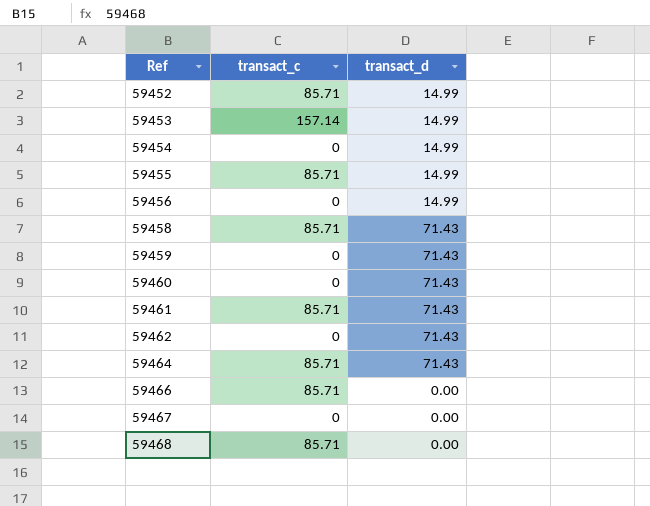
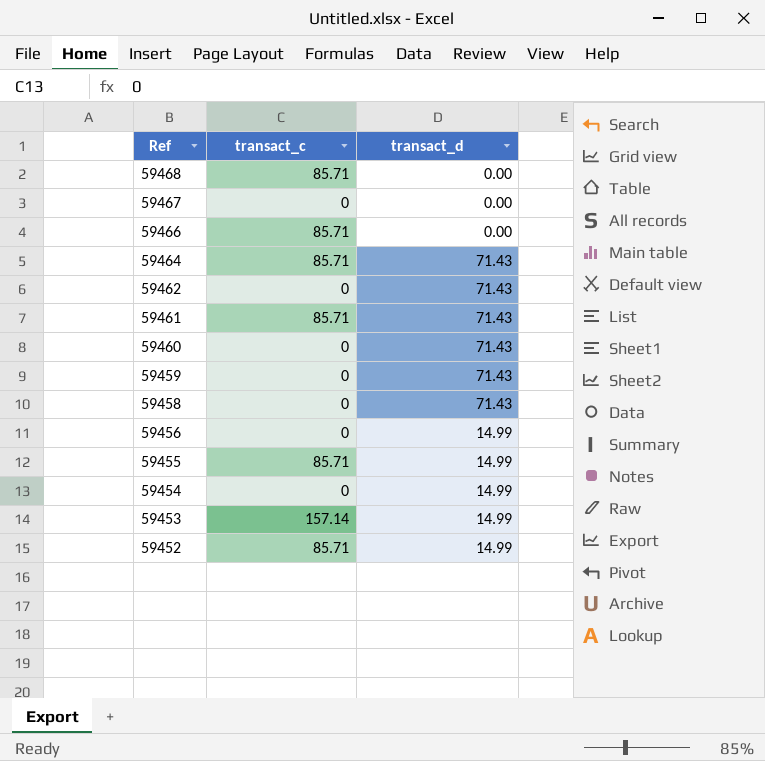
row order: Ref ascending -> Ref descending
59458 | transact_c: 85.71 -> 0

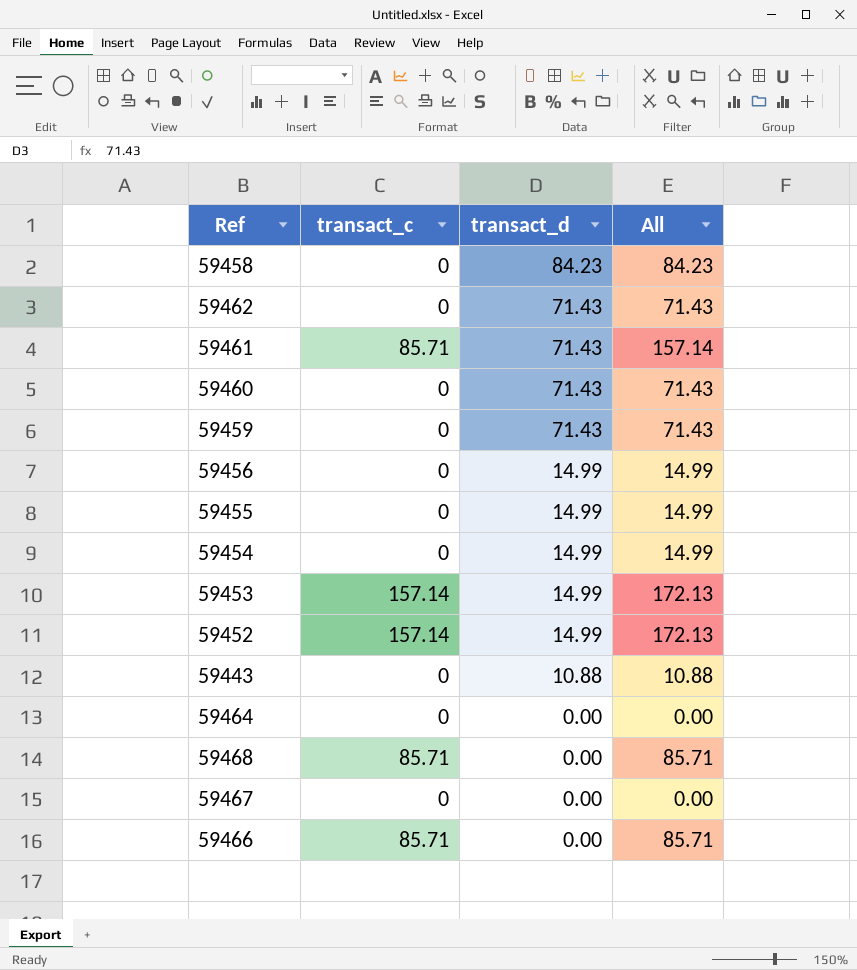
row order: Ref descending -> transact_d descending
column All | formula: none -> [transact_c] + [transact_d]
59458 | transact_d: 71.43 -> 84.23
59455 | transact_c: 85.71 -> 0
59452 | transact_c: 85.71 -> 157.14
row 59443: none -> 0 | 10.88 | 10.88
59464 | transact_c: 85.71 -> 0
59464 | transact_d: 71.43 -> 0.00

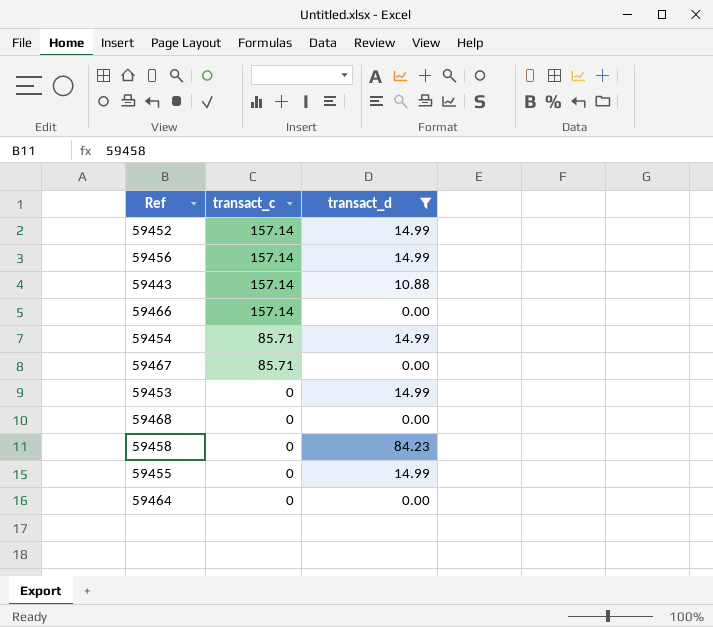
filter: none -> transact_d != 71.43
row order: transact_d descending -> transact_c descending
column All | formula: [transact_c] + [transact_d] -> none
59456 | transact_c: 0 -> 157.14
59443 | transact_c: 0 -> 157.14
59466 | transact_c: 85.71 -> 157.14
59454 | transact_c: 0 -> 85.71
59467 | transact_c: 0 -> 85.71
59453 | transact_c: 157.14 -> 0
59468 | transact_c: 85.71 -> 0

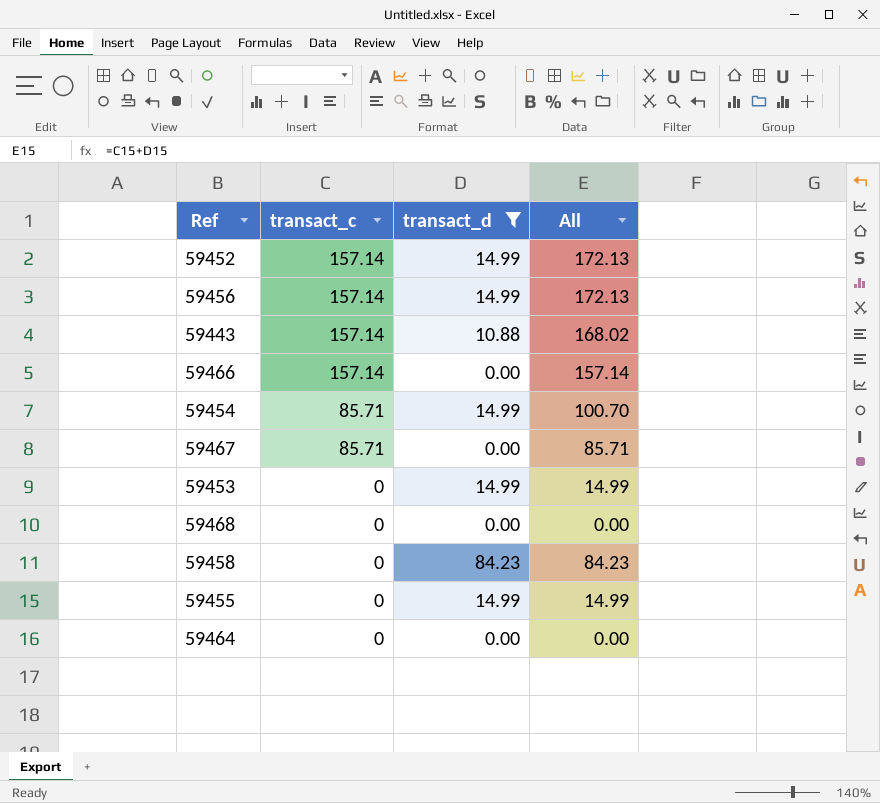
column All | formula: none -> [transact_c] + [transact_d]

